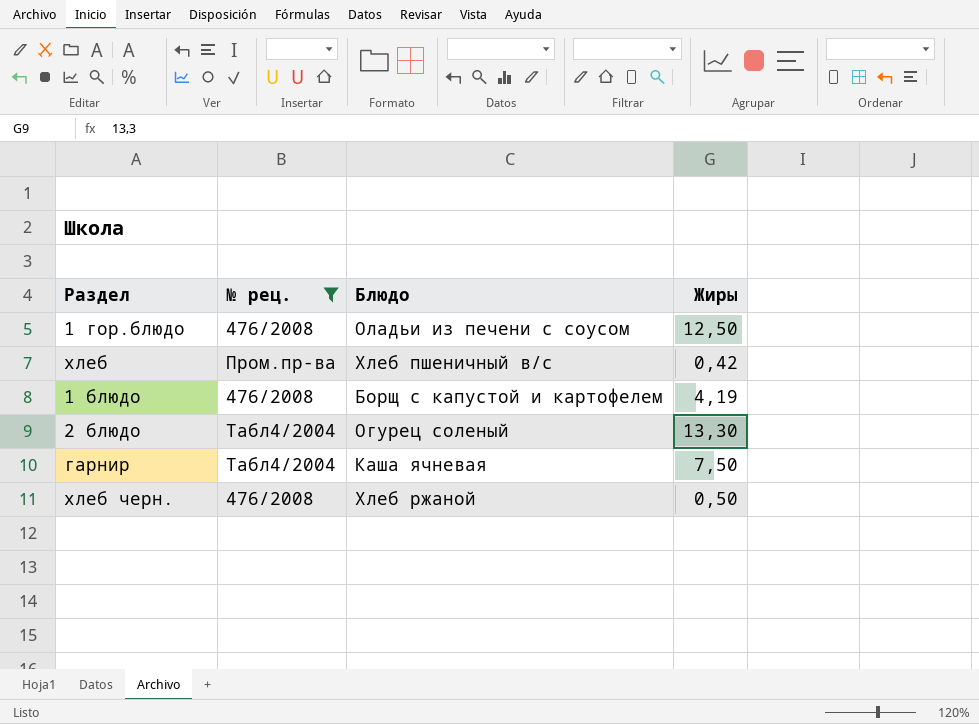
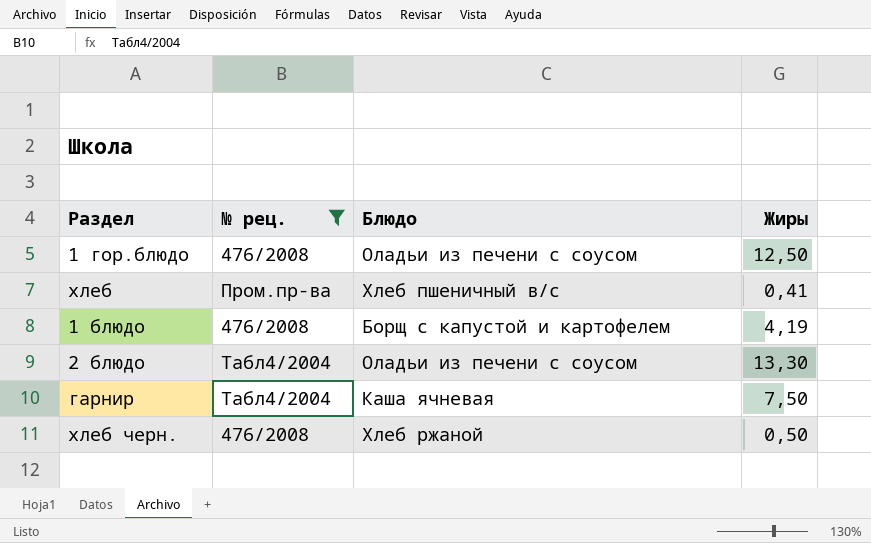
хлеб | Жиры: 0,42 -> 0,41
2 блюдо | Блюдо: Огурец соленый -> Оладьи из печени с соусом

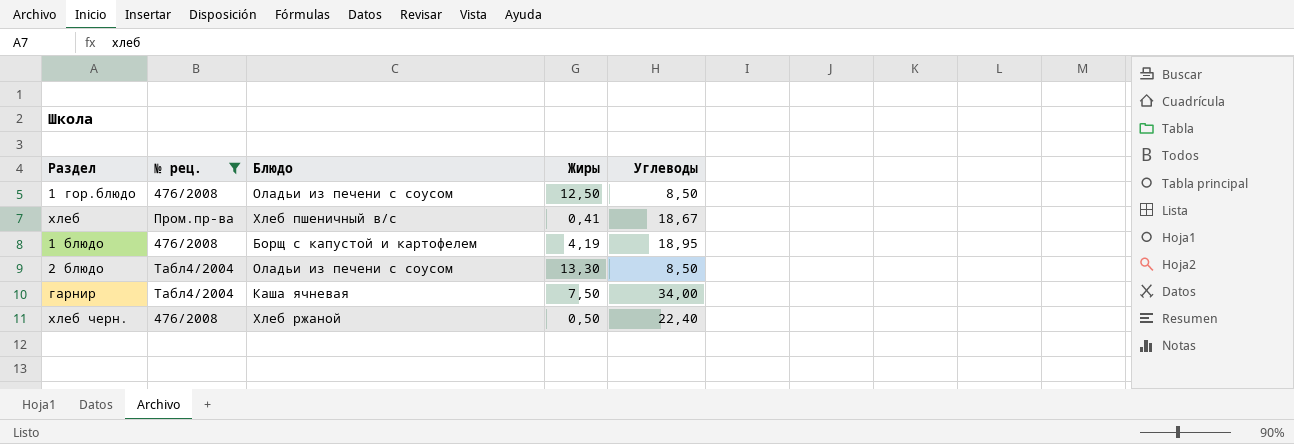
column Углеводы | position: none -> 5

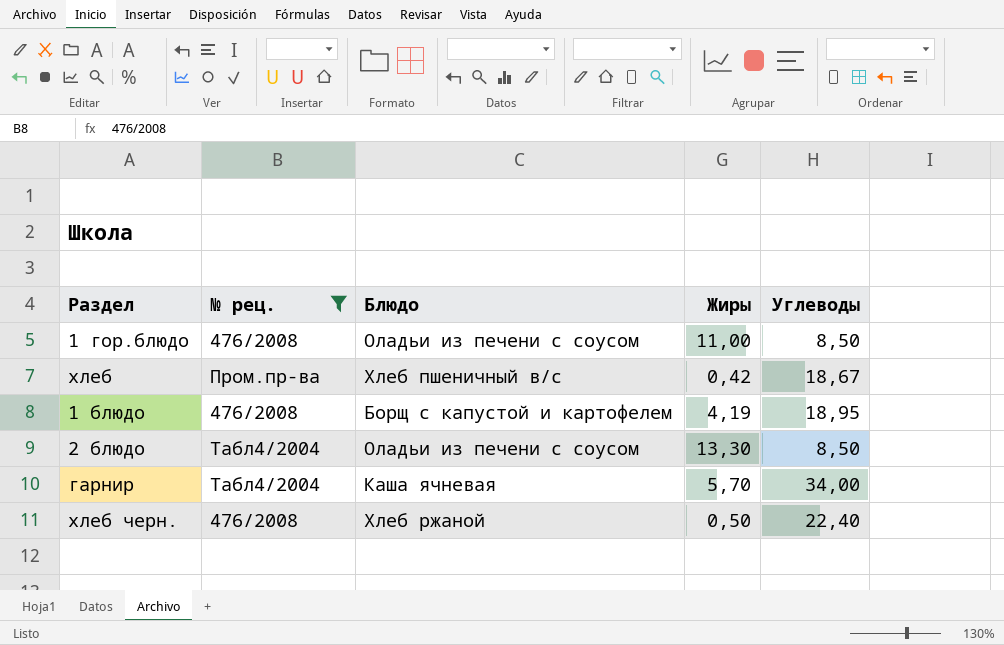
1 гор.блюдо | Жиры: 12,50 -> 11,00
хлеб | Жиры: 0,41 -> 0,42
гарнир | Жиры: 7,50 -> 5,70

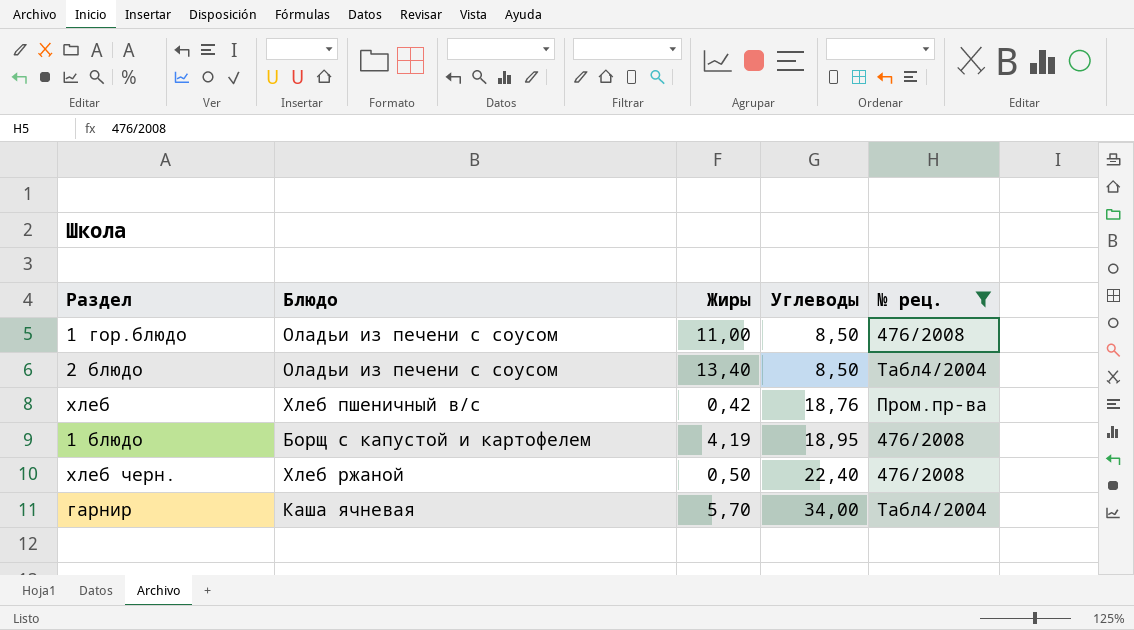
row order: none -> Углеводы ascending
column № рец. | position: 2 -> 5
2 блюдо | Жиры: 13,30 -> 13,40
хлеб | Углеводы: 18,67 -> 18,76

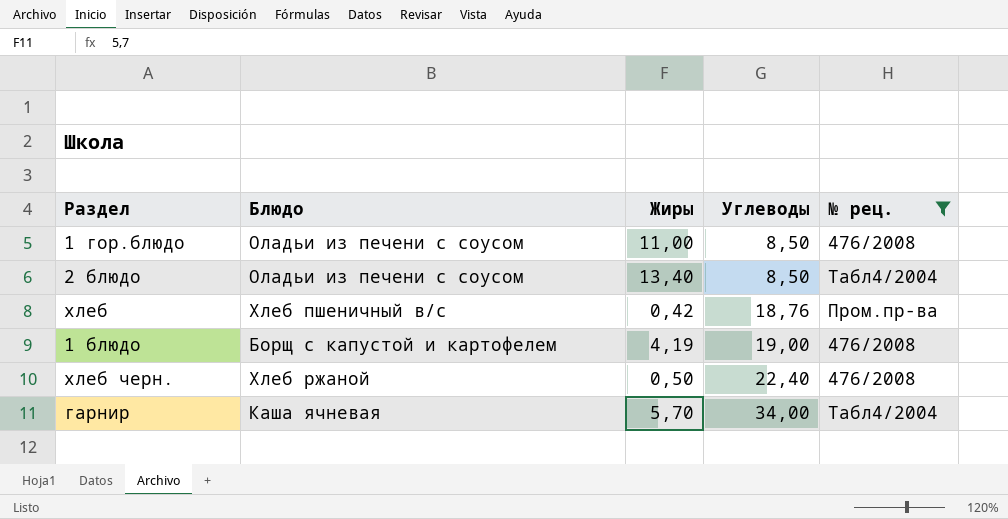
1 блюдо | Углеводы: 18,95 -> 19,00

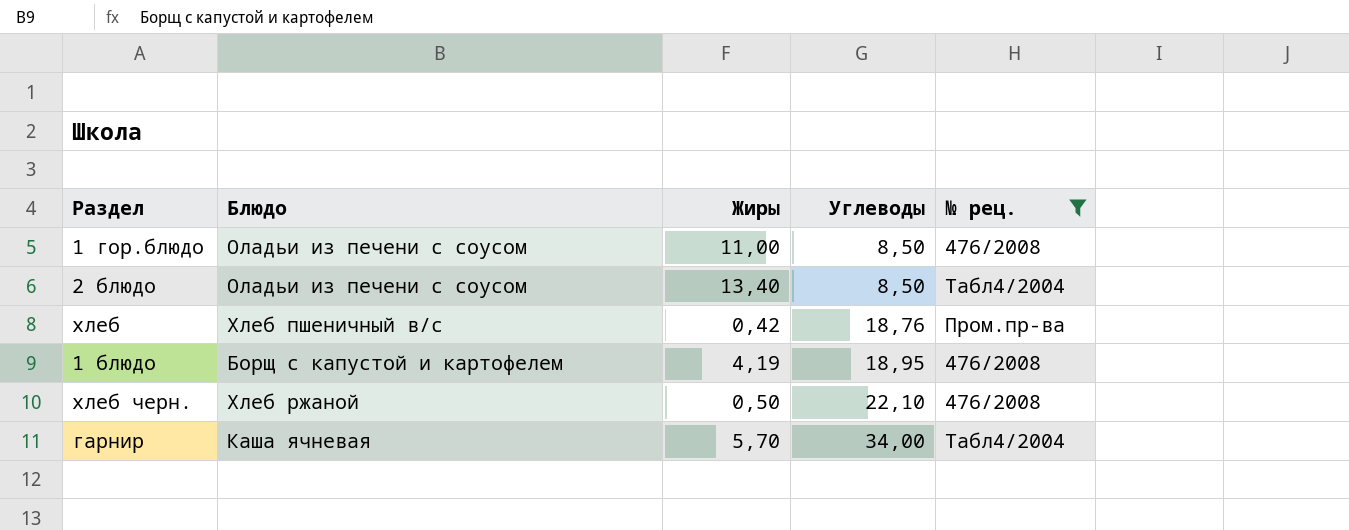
1 блюдо | Углеводы: 19,00 -> 18,95
хлеб черн. | Углеводы: 22,40 -> 22,10

